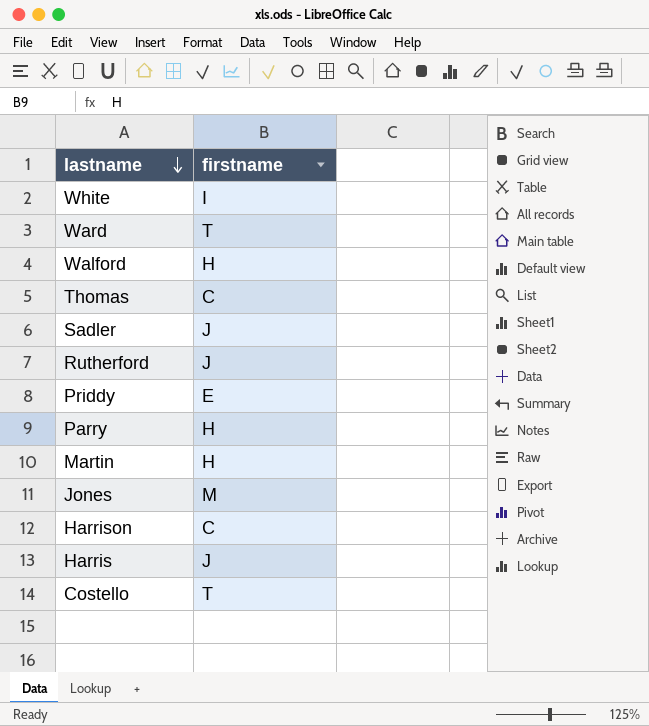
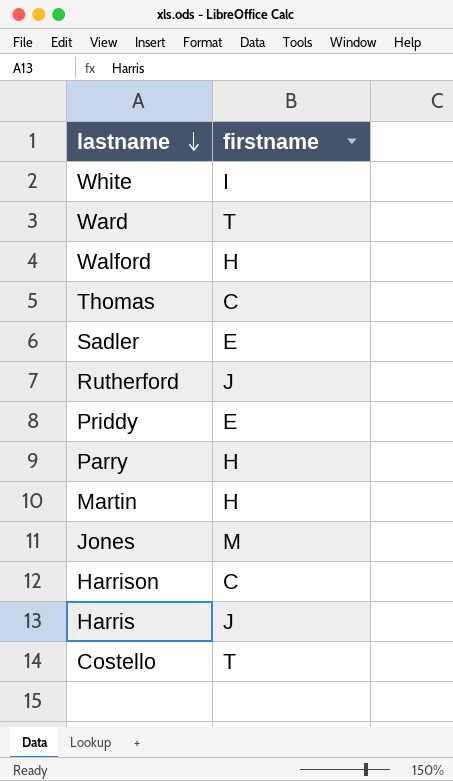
Sadler | firstname: J -> E

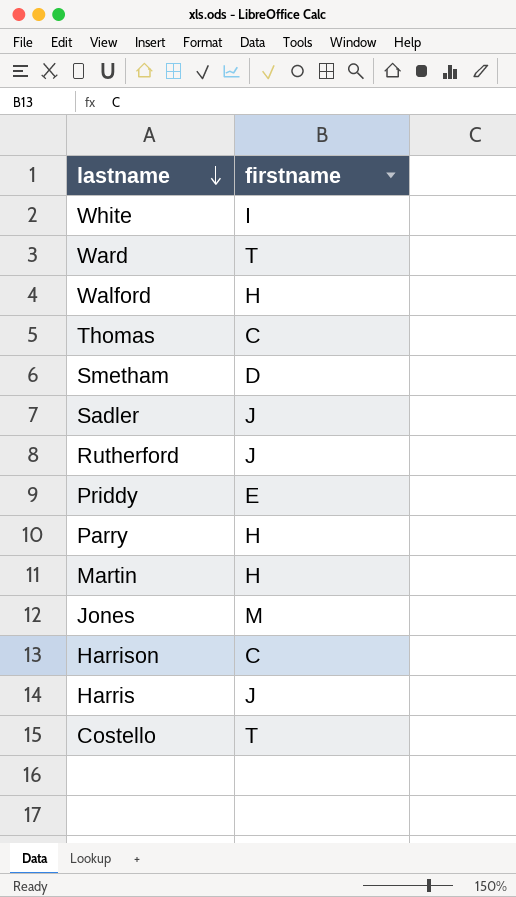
row Smetham: none -> D
Sadler | firstname: E -> J

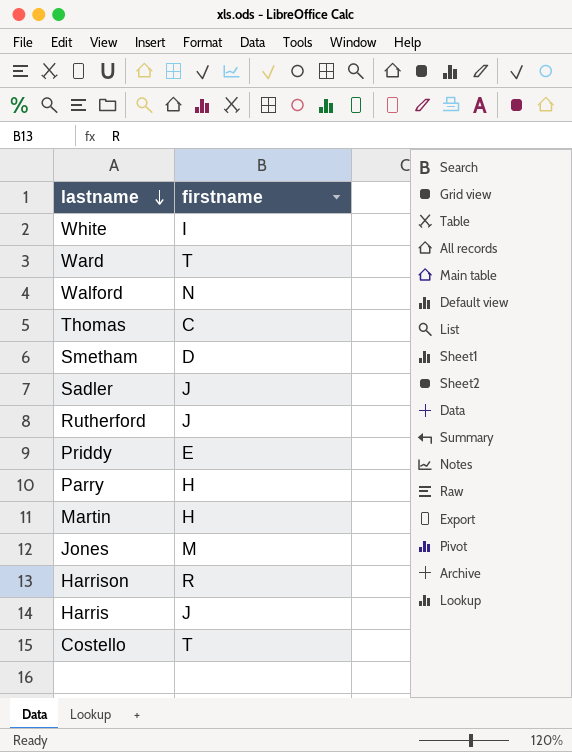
Walford | firstname: H -> N
Harrison | firstname: C -> R

